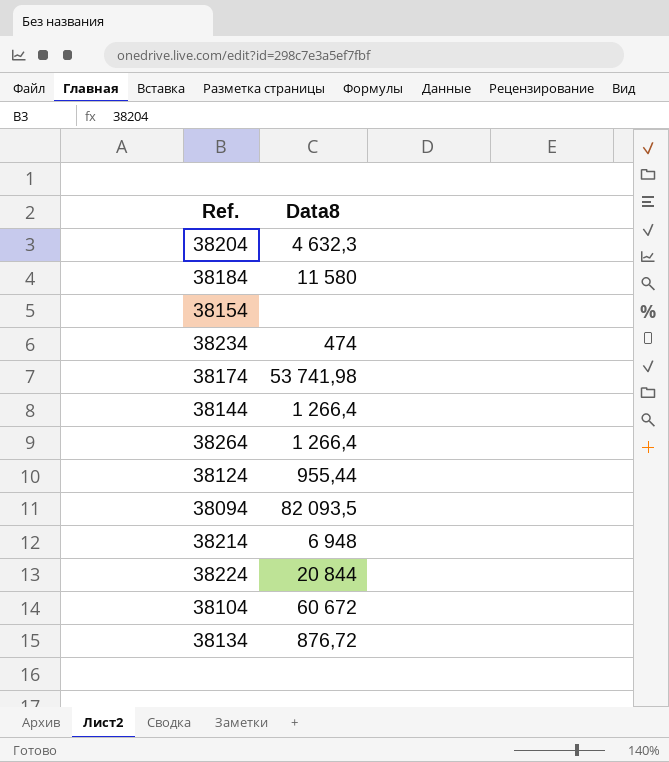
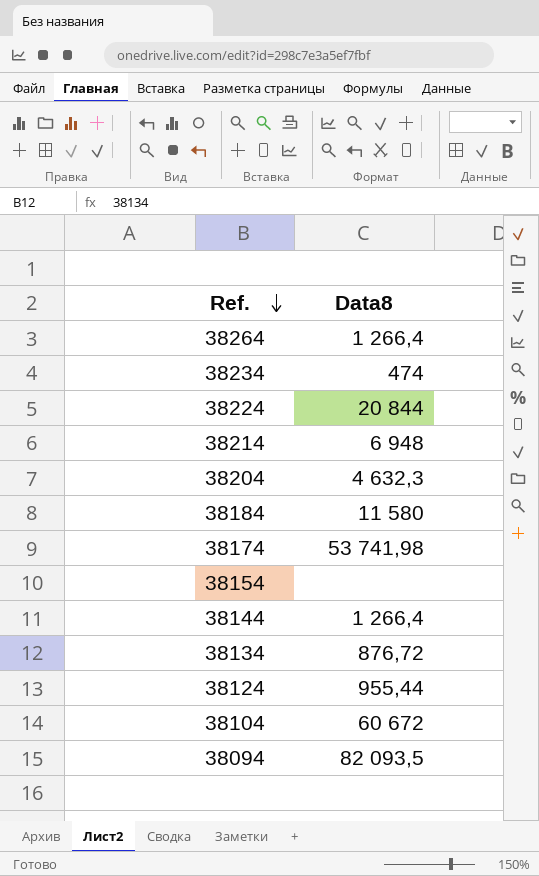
row order: none -> Ref. descending

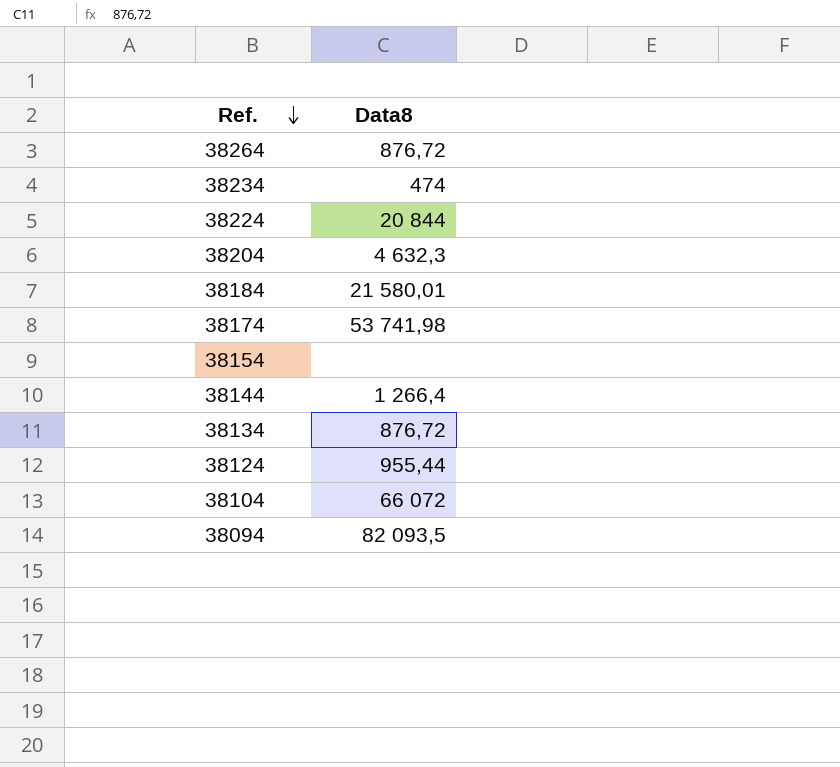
row 38214: 6 948 -> none
38264 | Data8: 1 266,4 -> 876,72
38184 | Data8: 11 580 -> 21 580,01
38104 | Data8: 60 672 -> 66 072

